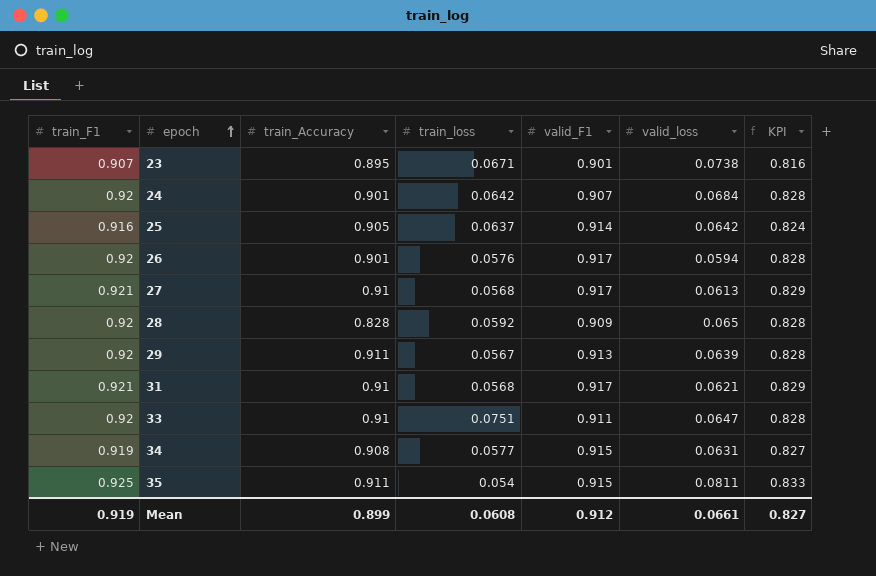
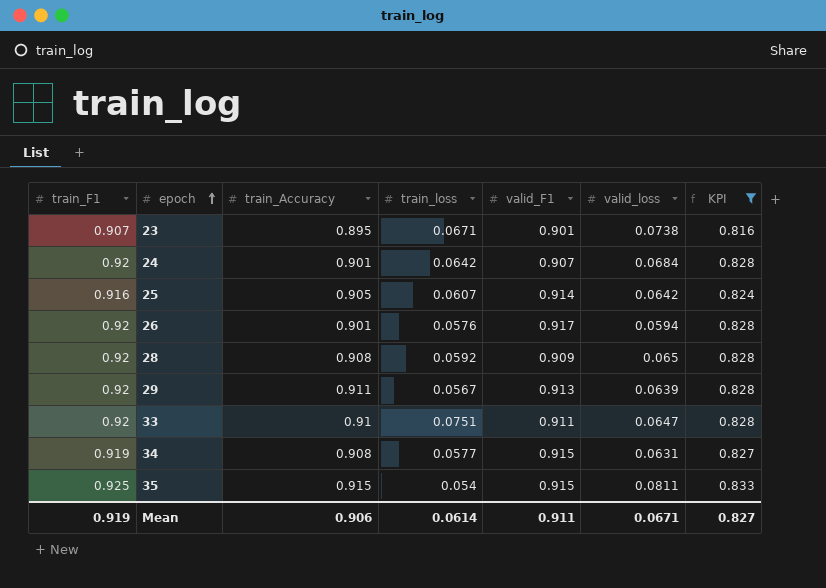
filter: none -> KPI != 0.829
25 | train_loss: 0.0637 -> 0.0607
28 | train_Accuracy: 0.828 -> 0.908
35 | train_Accuracy: 0.911 -> 0.915
Mean | train_Accuracy: 0.899 -> 0.906
Mean | train_loss: 0.0608 -> 0.0614
Mean | valid_F1: 0.912 -> 0.911
Mean | valid_loss: 0.0661 -> 0.0671

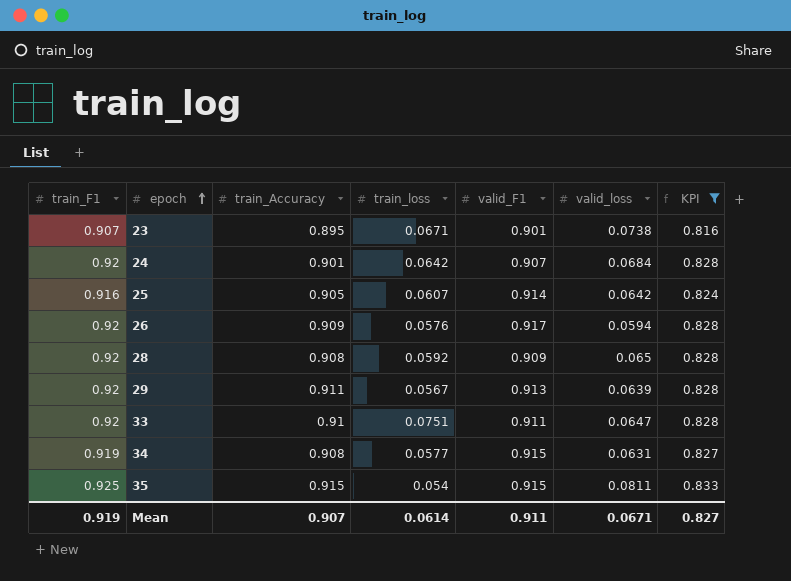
26 | train_Accuracy: 0.901 -> 0.909
Mean | train_Accuracy: 0.906 -> 0.907

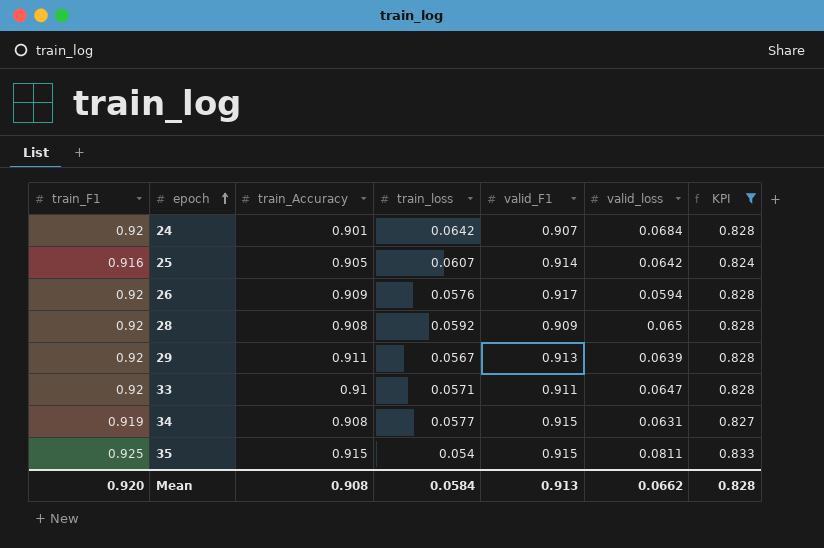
row 23: 0.907 | 0.895 | 0.0671 | 0.901 | 0.0738 | 0.816 -> none
33 | train_loss: 0.0751 -> 0.0571
Mean | train_F1: 0.919 -> 0.920
Mean | train_Accuracy: 0.907 -> 0.908
Mean | train_loss: 0.0614 -> 0.0584
Mean | valid_F1: 0.911 -> 0.913
Mean | valid_loss: 0.0671 -> 0.0662
Mean | KPI: 0.827 -> 0.828

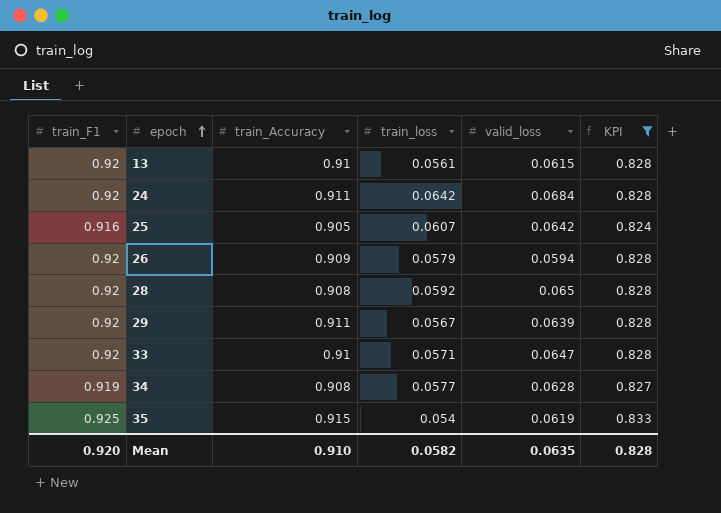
column valid_F1 | position: 5 -> none
row 13: none -> 0.92 | 0.91 | 0.0561 | 0.0615 | 0.828
24 | train_Accuracy: 0.901 -> 0.911
26 | train_loss: 0.0576 -> 0.0579
34 | valid_loss: 0.0631 -> 0.0628
35 | valid_loss: 0.0811 -> 0.0619
Mean | train_Accuracy: 0.908 -> 0.910
Mean | train_loss: 0.0584 -> 0.0582
Mean | valid_loss: 0.0662 -> 0.0635

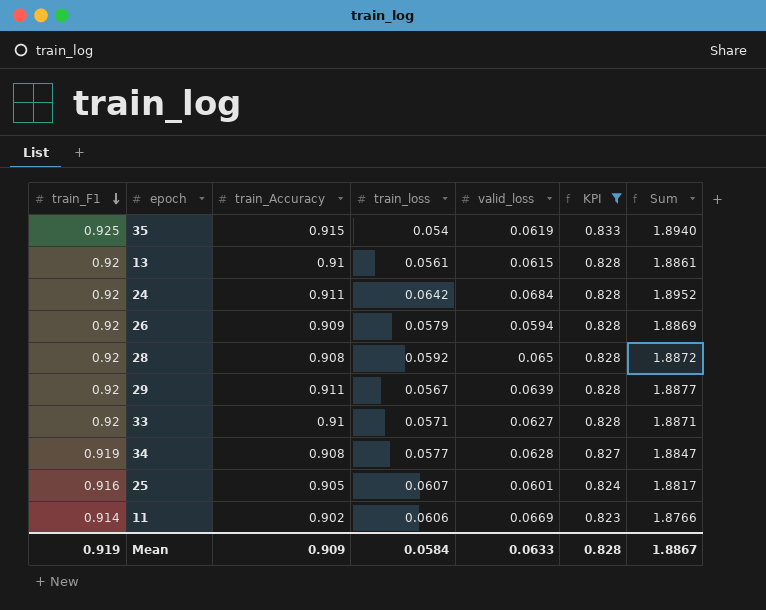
row order: epoch ascending -> train_F1 descending
column Sum | formula: none -> [train_F1] + [train_Accuracy] + [train_loss]
33 | valid_loss: 0.0647 -> 0.0627
25 | valid_loss: 0.0642 -> 0.0601
row 11: none -> 0.914 | 0.902 | 0.0606 | 0.0669 | 0.823 | 1.8766
Mean | train_F1: 0.920 -> 0.919
Mean | train_Accuracy: 0.910 -> 0.909
Mean | train_loss: 0.0582 -> 0.0584
Mean | valid_loss: 0.0635 -> 0.0633

